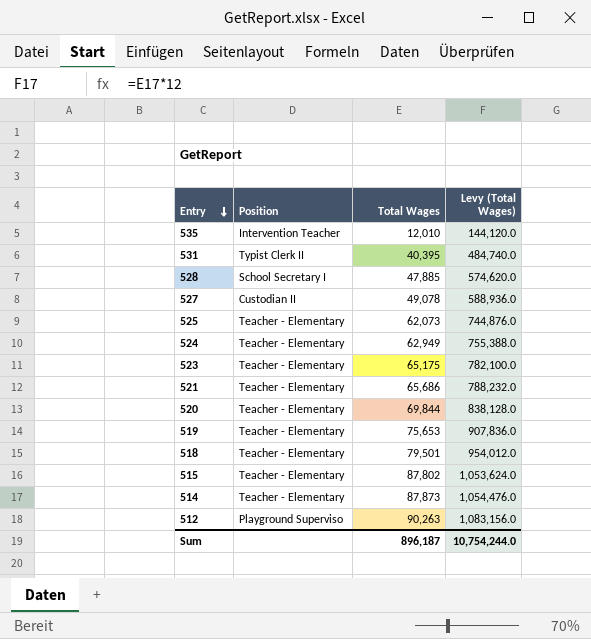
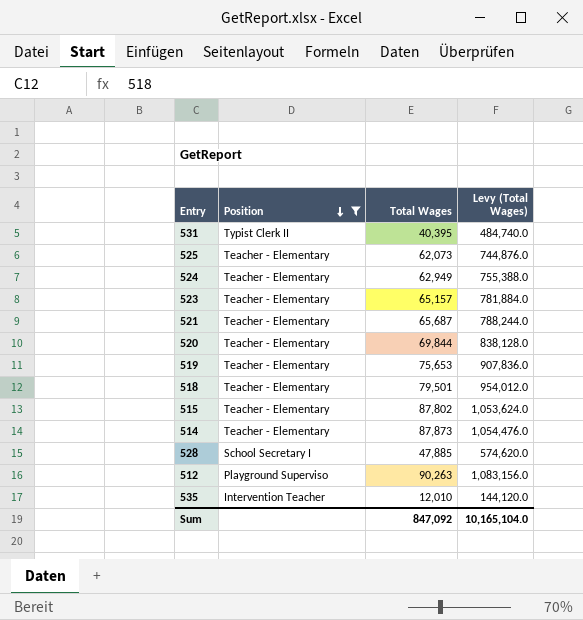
filter: none -> Position != Custodian II
row order: Entry descending -> Position descending
523 | Total Wages: 65,175 -> 65,157
523 | Levy (Total Wages): 782,100.0 -> 781,884.0
521 | Total Wages: 65,686 -> 65,687
521 | Levy (Total Wages): 788,232.0 -> 788,244.0
Sum | Total Wages: 896,187 -> 847,092
Sum | Levy (Total Wages): 10,754,244.0 -> 10,165,104.0

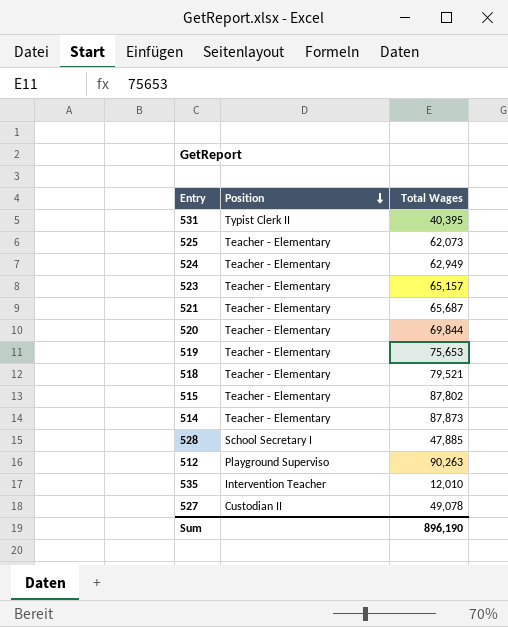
filter: Position != Custodian II -> none
column Levy (Total Wages) | formula: [Total Wages] * 12 -> none
518 | Total Wages: 79,501 -> 79,521
Sum | Total Wages: 847,092 -> 896,190

